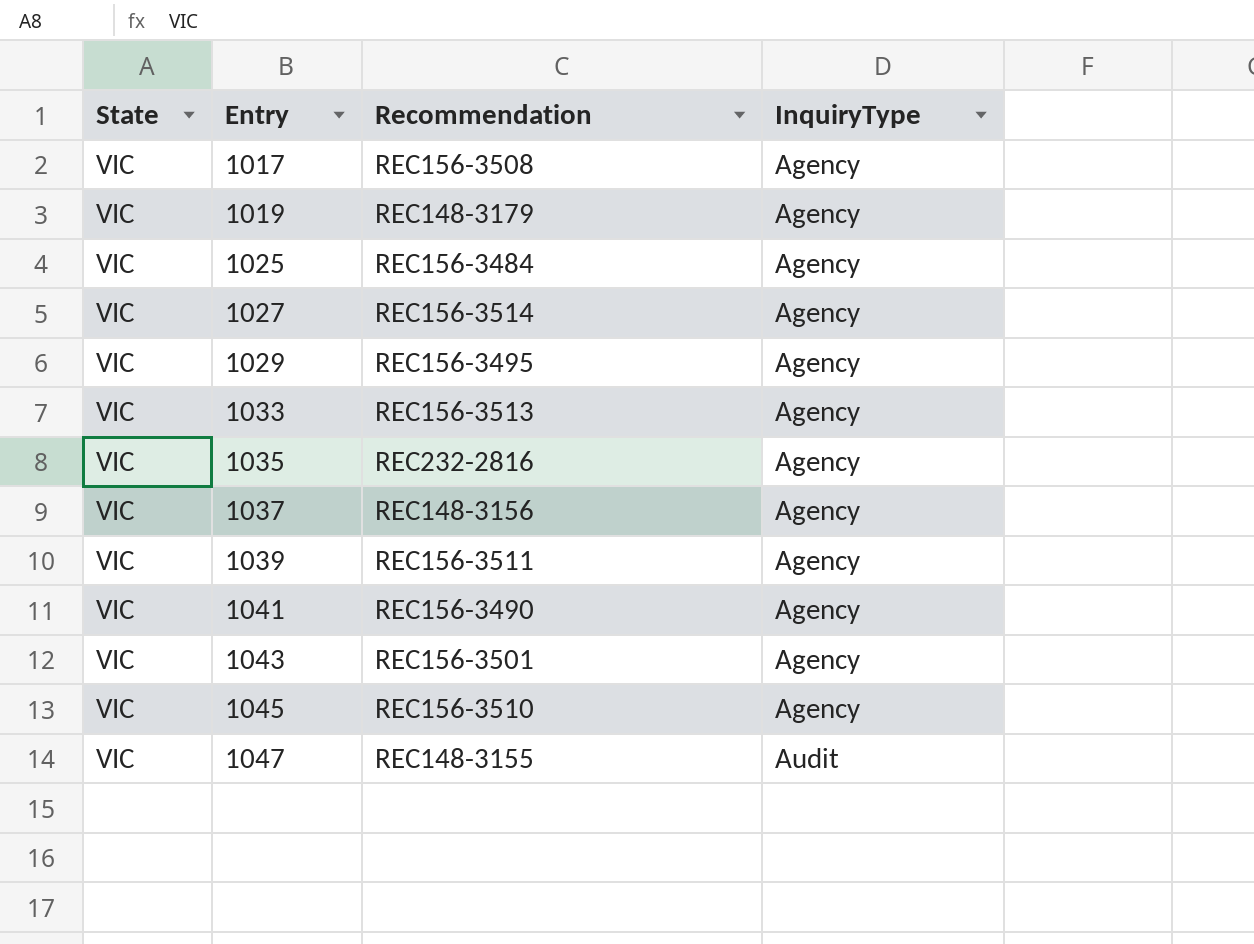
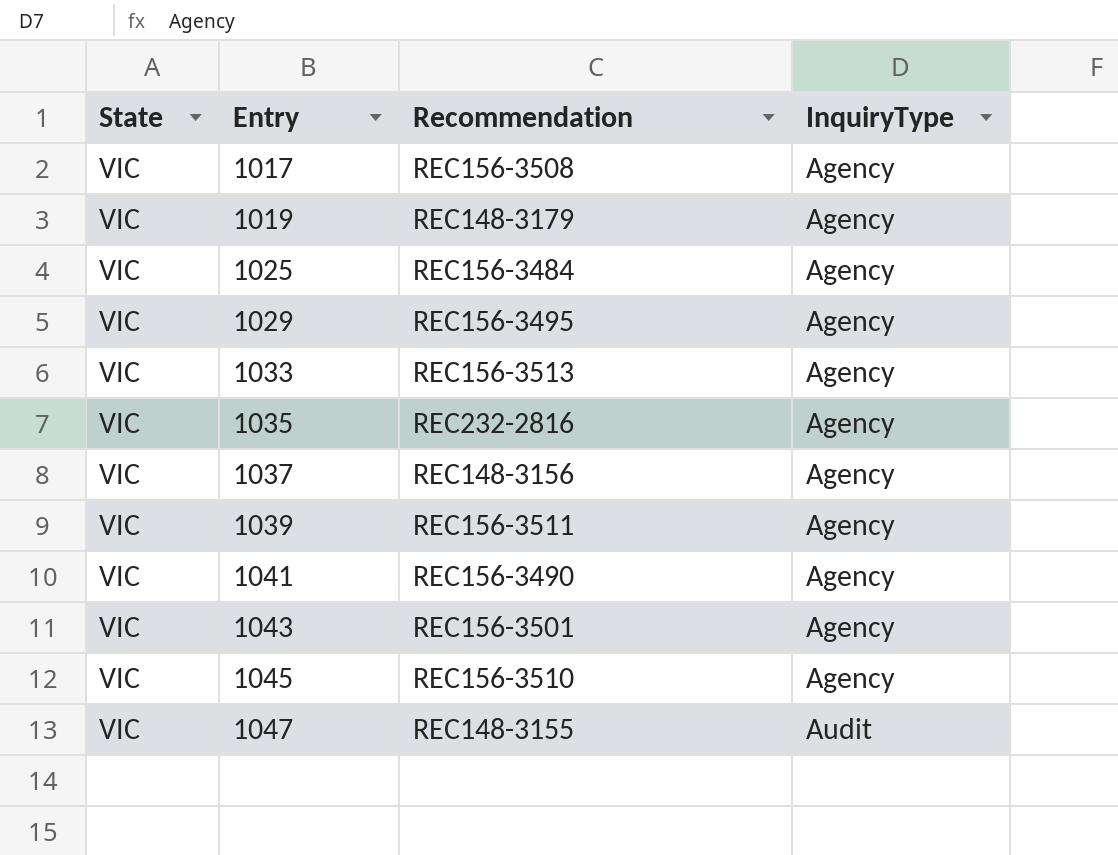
row 1027: VIC | REC156-3514 | Agency -> none

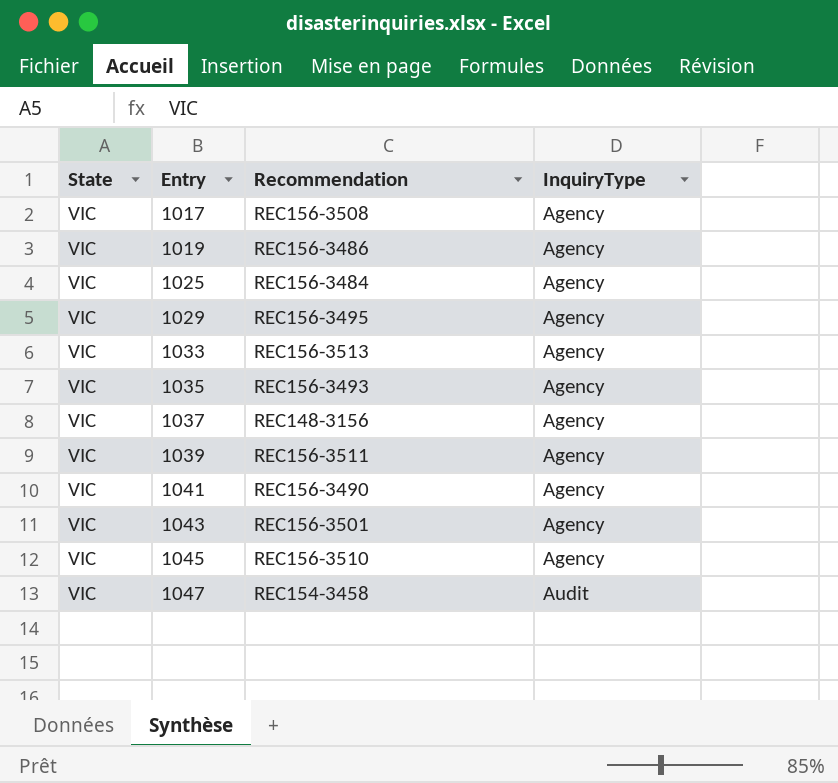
1019 | Recommendation: REC148-3179 -> REC156-3486
1035 | Recommendation: REC232-2816 -> REC156-3493
1047 | Recommendation: REC148-3155 -> REC154-3458

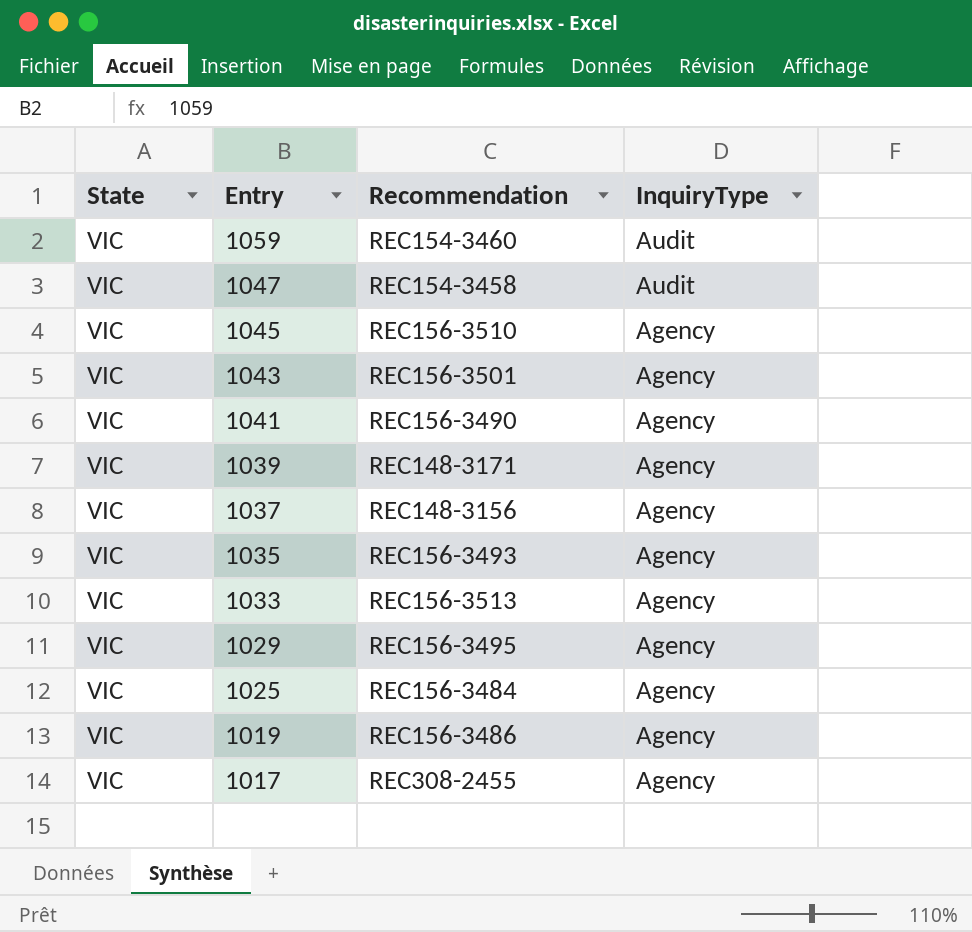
row order: Entry ascending -> Entry descending
row 1059: none -> VIC | REC154-3460 | Audit
1039 | Recommendation: REC156-3511 -> REC148-3171
1017 | Recommendation: REC156-3508 -> REC308-2455

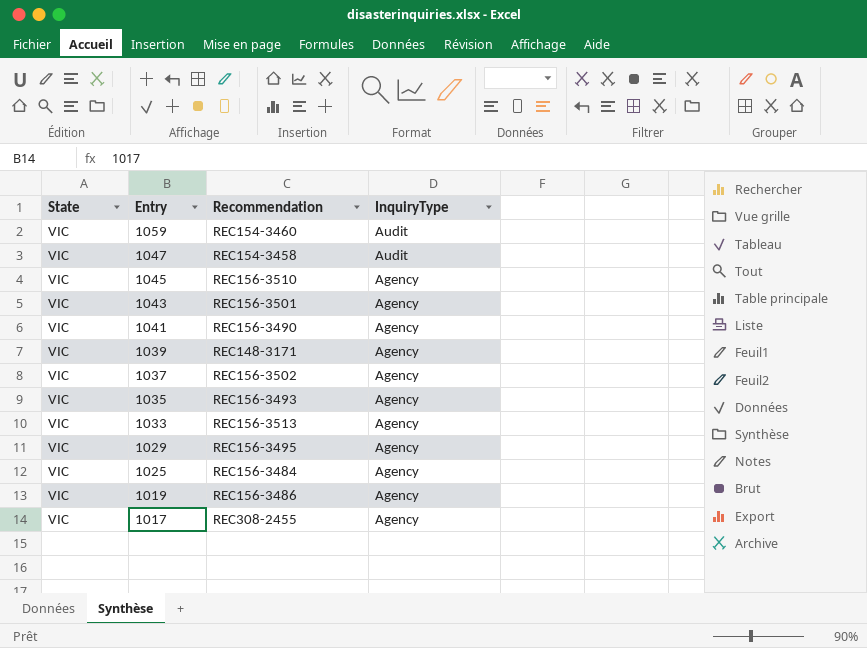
1037 | Recommendation: REC148-3156 -> REC156-3502

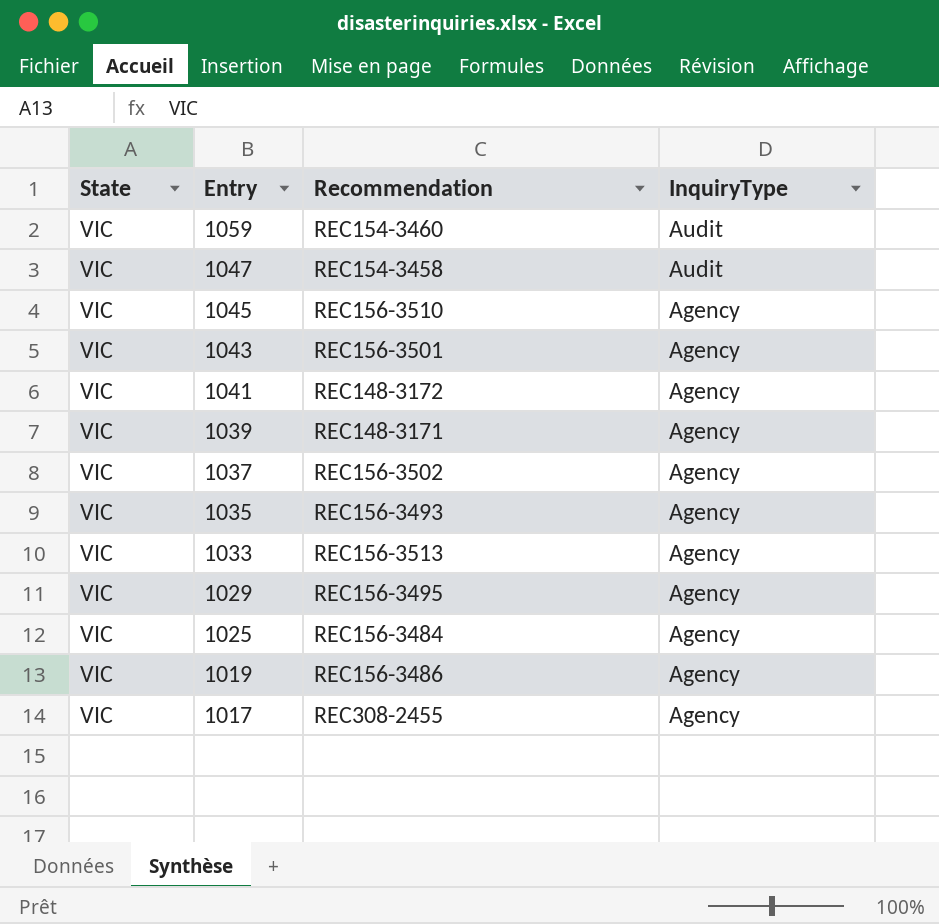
1041 | Recommendation: REC156-3490 -> REC148-3172

